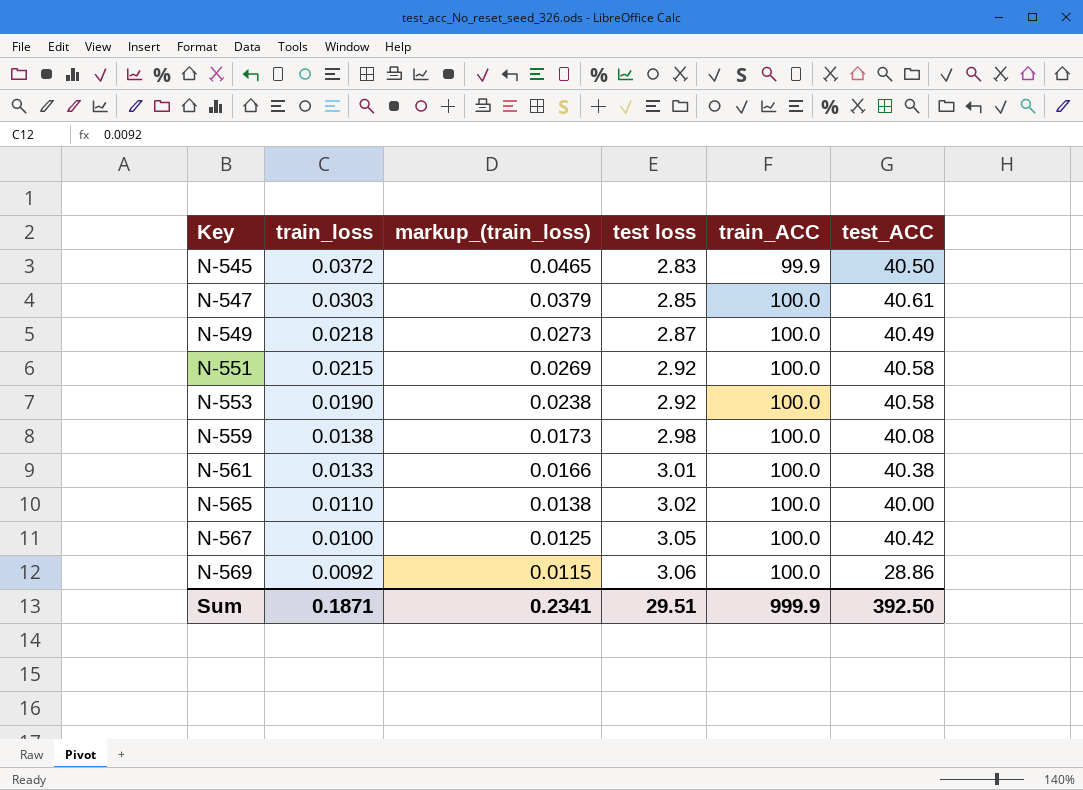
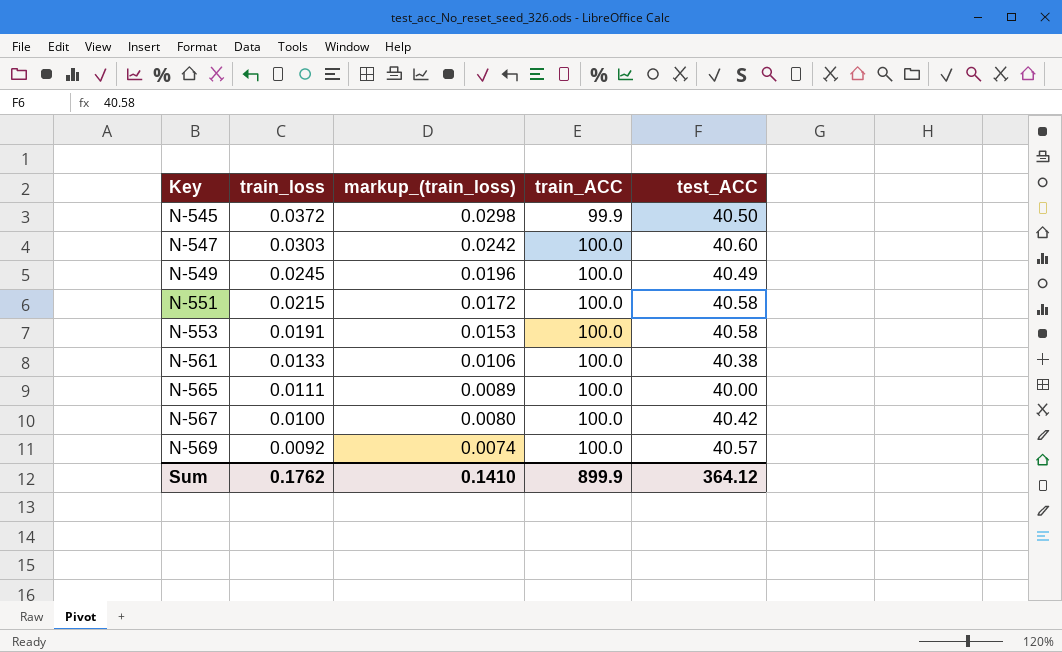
column test loss | position: 4 -> none
column markup_(train_loss) | formula: [train_loss] * 1.25 -> [train_loss] * 0.8
row N-559: 0.0138 | 0.0173 | 2.98 | 100.0 | 40.08 -> none
N-547 | test_ACC: 40.61 -> 40.60
N-549 | train_loss: 0.0218 -> 0.0245
N-553 | train_loss: 0.0190 -> 0.0191
N-565 | train_loss: 0.0110 -> 0.0111
N-569 | test_ACC: 28.86 -> 40.57
Sum | train_loss: 0.1871 -> 0.1762
Sum | markup_(train_loss): 0.2341 -> 0.1410
Sum | train_ACC: 999.9 -> 899.9
Sum | test_ACC: 392.50 -> 364.12

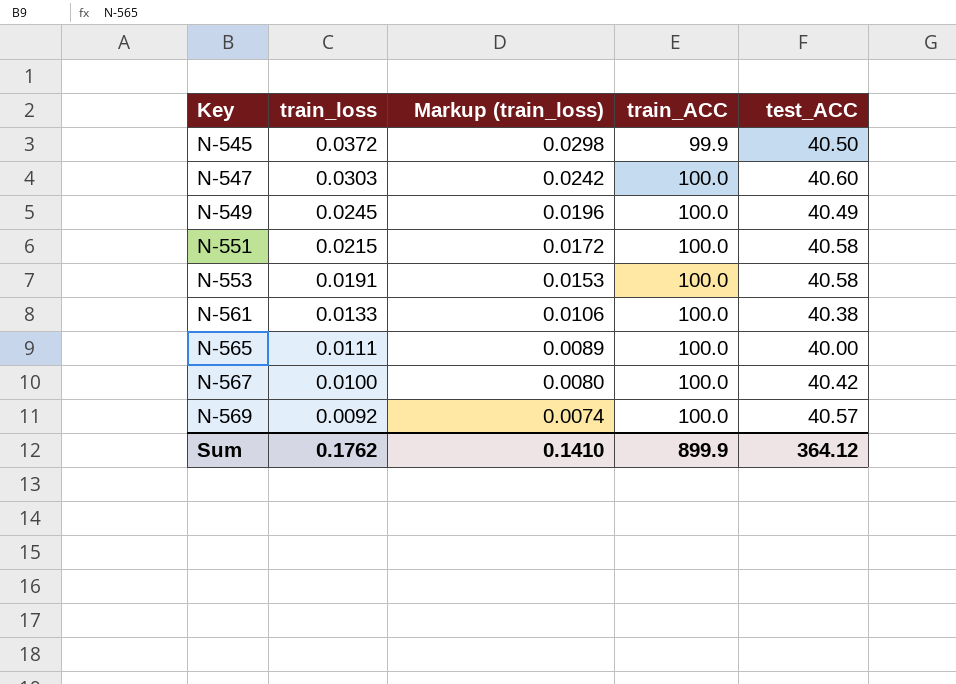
column name: markup_(train_loss) -> Markup (train_loss)

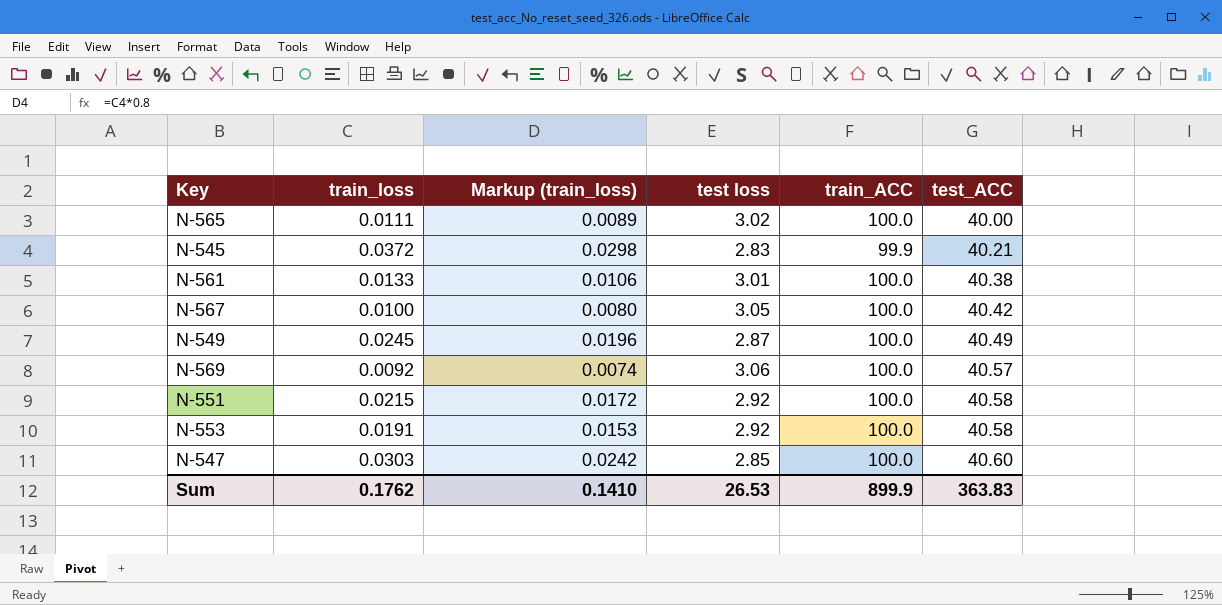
row order: Key ascending -> test_ACC ascending
column test loss | position: none -> 4
N-545 | test_ACC: 40.50 -> 40.21
Sum | test_ACC: 364.12 -> 363.83

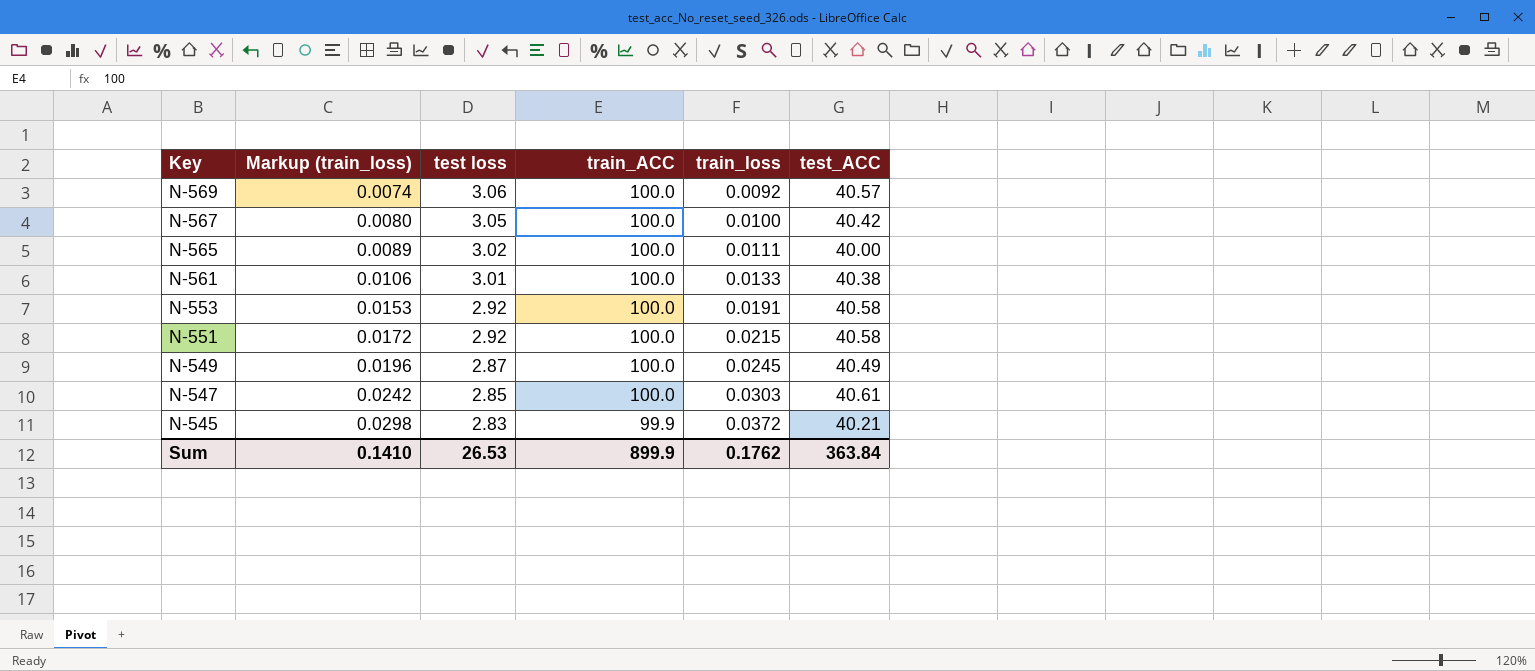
row order: test_ACC ascending -> Key descending
column train_loss | position: 2 -> 5
N-547 | test_ACC: 40.60 -> 40.61
Sum | test_ACC: 363.83 -> 363.84

